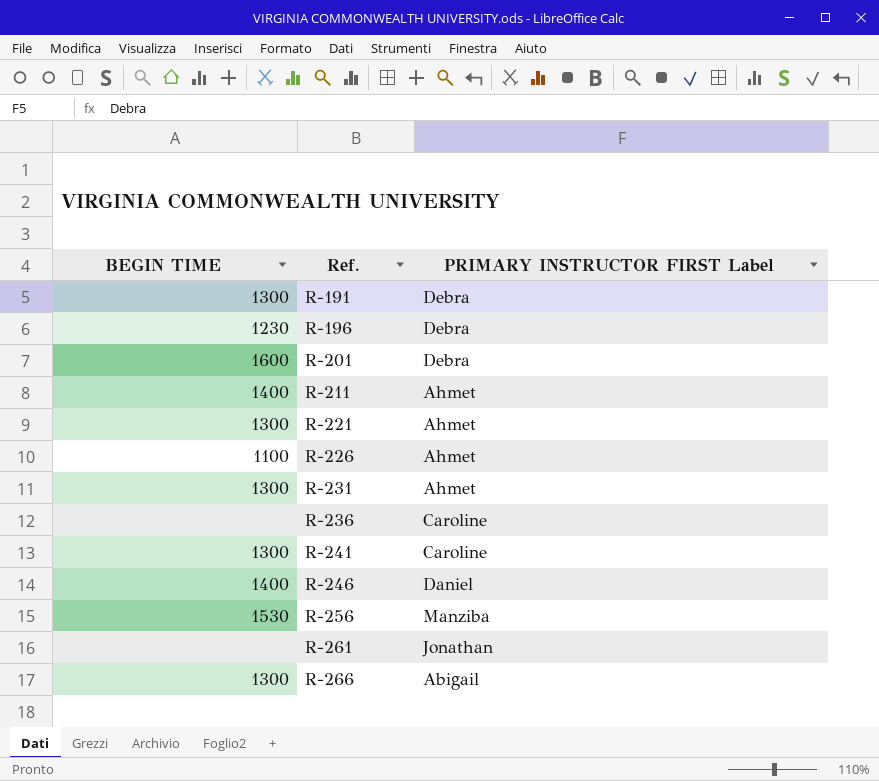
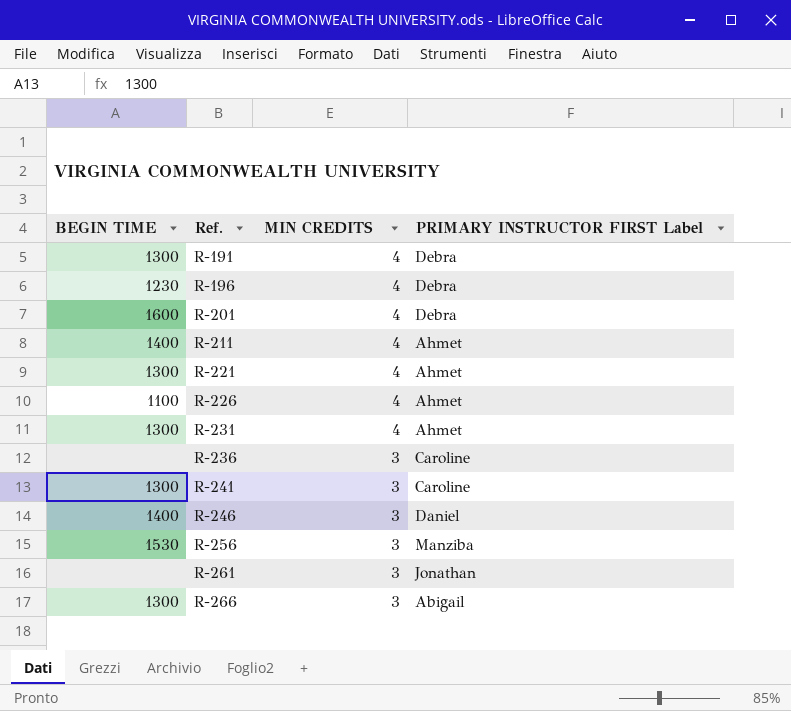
column MIN CREDITS | position: none -> 3

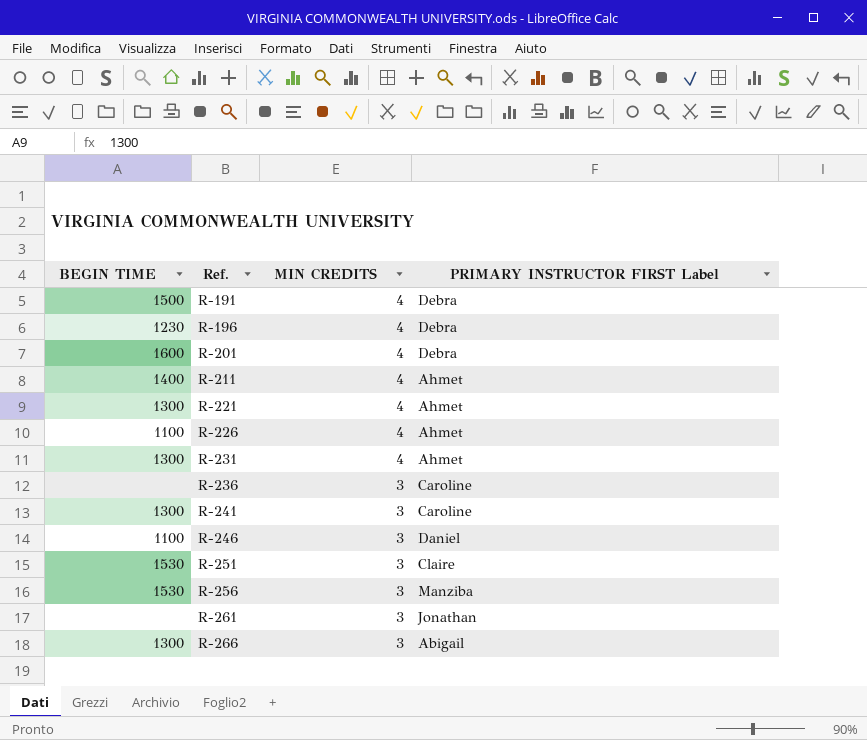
R-191 | BEGIN TIME: 1300 -> 1500
R-246 | BEGIN TIME: 1400 -> 1100
row R-251: none -> 1530 | 3 | Claire

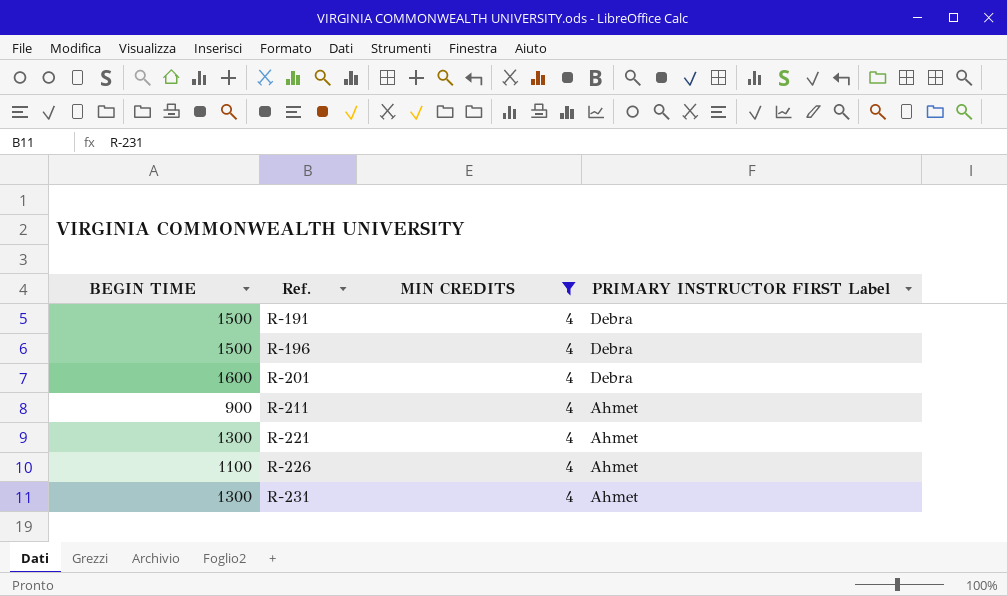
filter: none -> MIN CREDITS = 4
R-196 | BEGIN TIME: 1230 -> 1500
R-211 | BEGIN TIME: 1400 -> 900

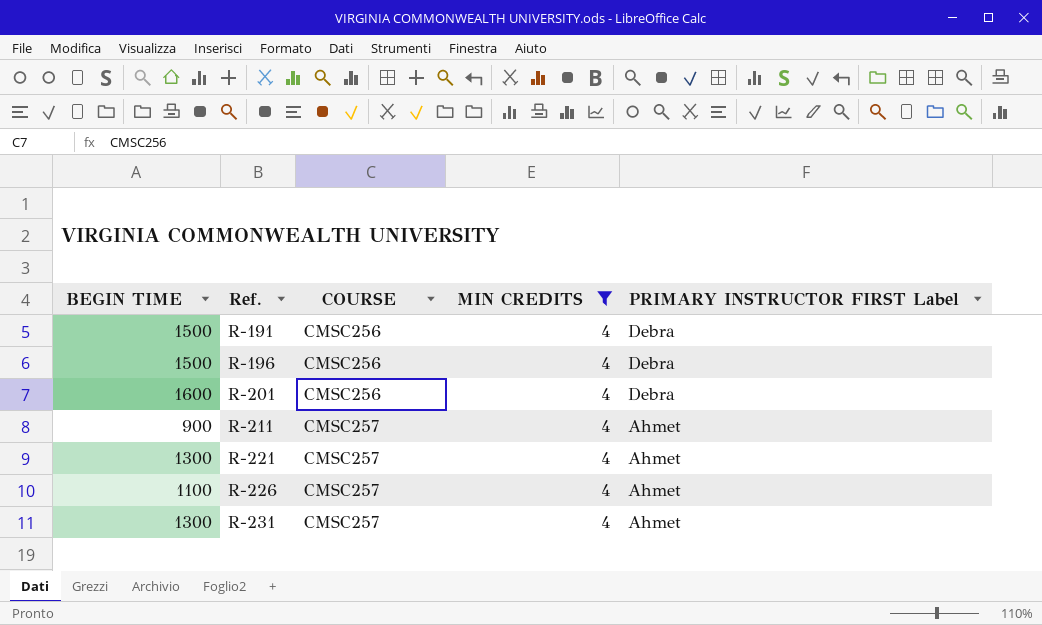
column COURSE | position: none -> 3

